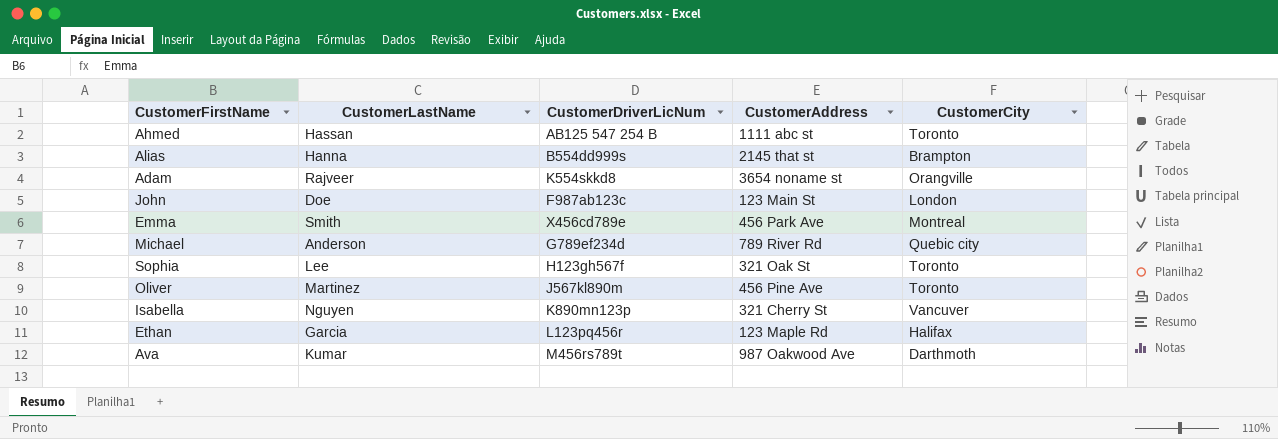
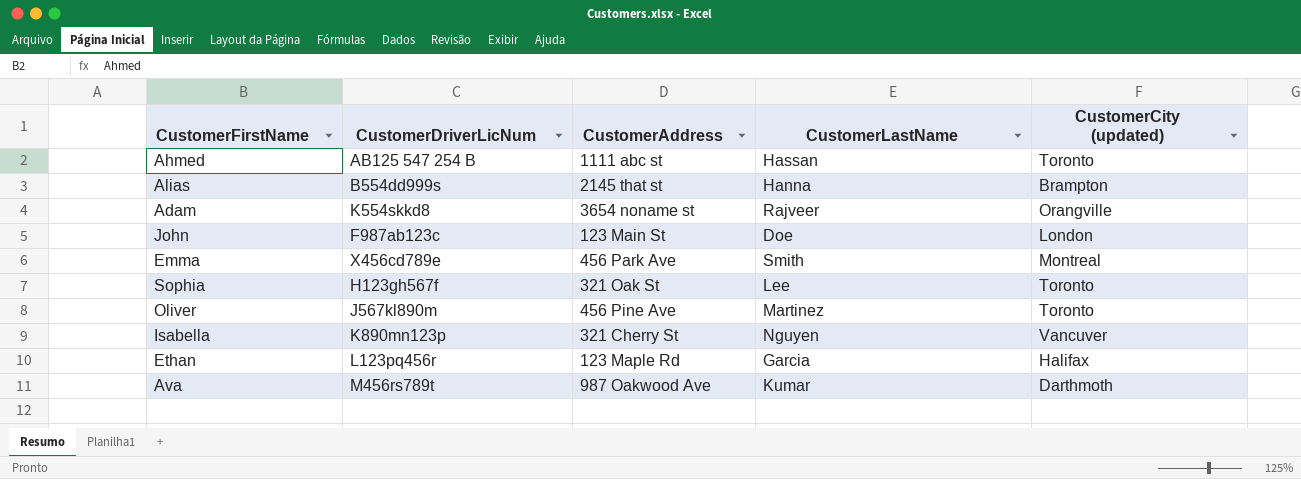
column CustomerLastName | position: 2 -> 4
column name: CustomerCity -> CustomerCity (updated)
row Michael: Anderson | G789ef234d | 789 River Rd | Quebic city -> none

